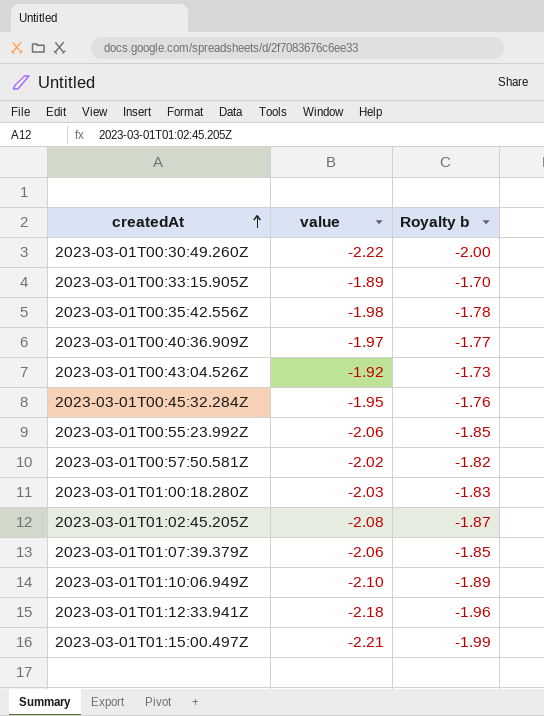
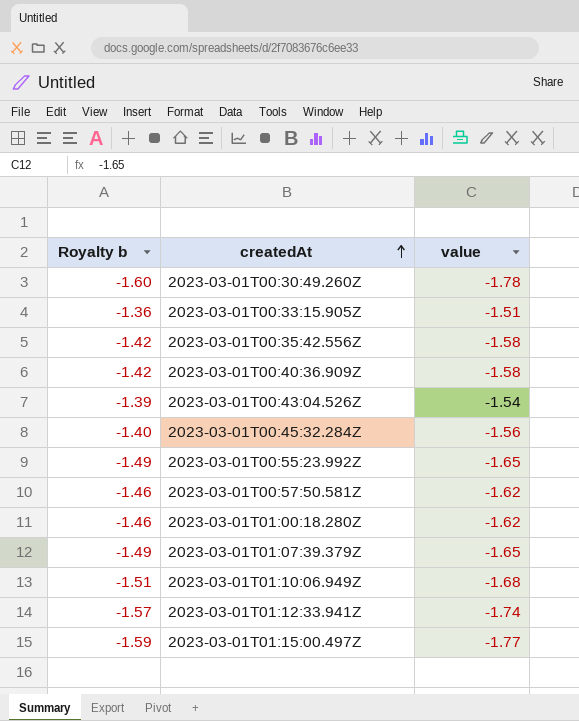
column Royalty b | position: 3 -> 1
row 2023-03-01T01:02:45.205Z: -2.08 | -1.87 -> none
2023-03-01T00:30:49.260Z | Royalty b: -2.00 -> -1.60
2023-03-01T00:30:49.260Z | value: -2.22 -> -1.78
2023-03-01T00:33:15.905Z | Royalty b: -1.70 -> -1.36
2023-03-01T00:33:15.905Z | value: -1.89 -> -1.51
2023-03-01T00:35:42.556Z | Royalty b: -1.78 -> -1.42
2023-03-01T00:35:42.556Z | value: -1.98 -> -1.58
2023-03-01T00:40:36.909Z | Royalty b: -1.77 -> -1.42
2023-03-01T00:40:36.909Z | value: -1.97 -> -1.58
2023-03-01T00:43:04.526Z | Royalty b: -1.73 -> -1.39
2023-03-01T00:43:04.526Z | value: -1.92 -> -1.54
2023-03-01T00:45:32.284Z | Royalty b: -1.76 -> -1.40
2023-03-01T00:45:32.284Z | value: -1.95 -> -1.56
2023-03-01T00:55:23.992Z | Royalty b: -1.85 -> -1.49
2023-03-01T00:55:23.992Z | value: -2.06 -> -1.65
2023-03-01T00:57:50.581Z | Royalty b: -1.82 -> -1.46
2023-03-01T00:57:50.581Z | value: -2.02 -> -1.62
2023-03-01T01:00:18.280Z | Royalty b: -1.83 -> -1.46
2023-03-01T01:00:18.280Z | value: -2.03 -> -1.62
2023-03-01T01:07:39.379Z | Royalty b: -1.85 -> -1.49
2023-03-01T01:07:39.379Z | value: -2.06 -> -1.65
2023-03-01T01:10:06.949Z | Royalty b: -1.89 -> -1.51
2023-03-01T01:10:06.949Z | value: -2.10 -> -1.68
2023-03-01T01:12:33.941Z | Royalty b: -1.96 -> -1.57
2023-03-01T01:12:33.941Z | value: -2.18 -> -1.74
2023-03-01T01:15:00.497Z | Royalty b: -1.99 -> -1.59
2023-03-01T01:15:00.497Z | value: -2.21 -> -1.77

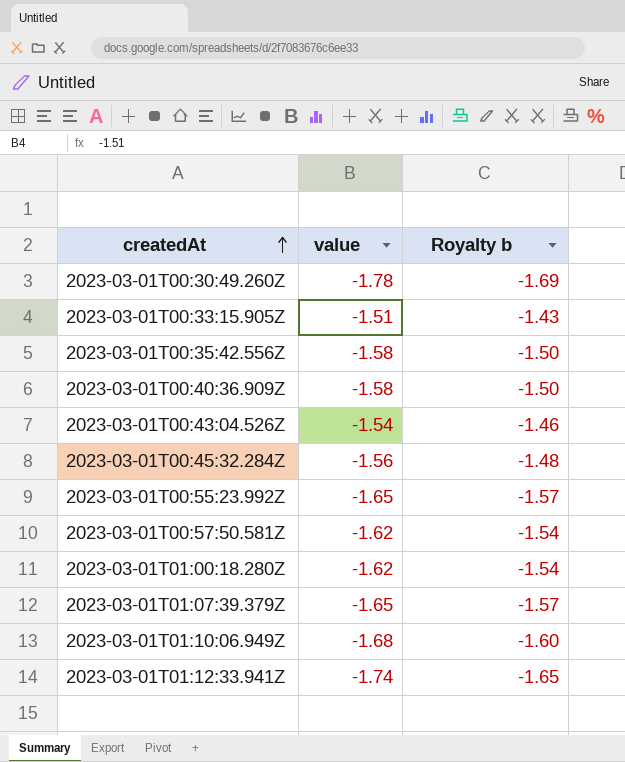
column Royalty b | formula: [value] * 0.9 -> [value] * 0.95
column Royalty b | position: 1 -> 3
row 2023-03-01T01:15:00.497Z: -1.59 | -1.77 -> none

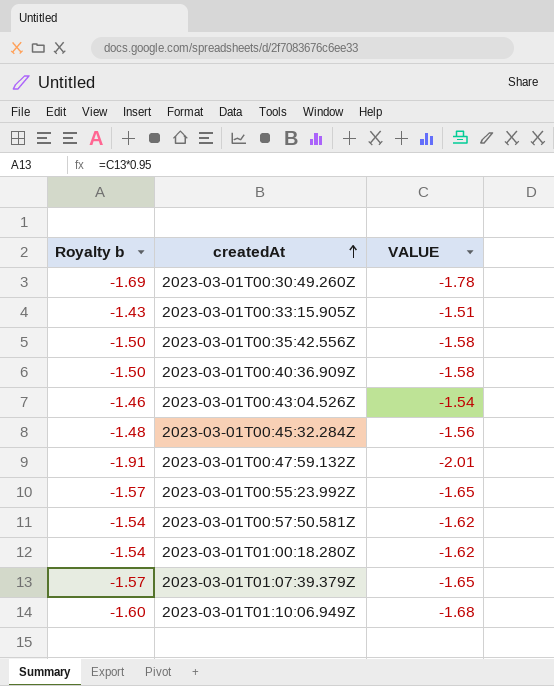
column Royalty b | position: 3 -> 1
column name: value -> VALUE
row 2023-03-01T01:12:33.941Z: -1.74 | -1.65 -> none
row 2023-03-01T00:47:59.132Z: none -> -1.91 | -2.01

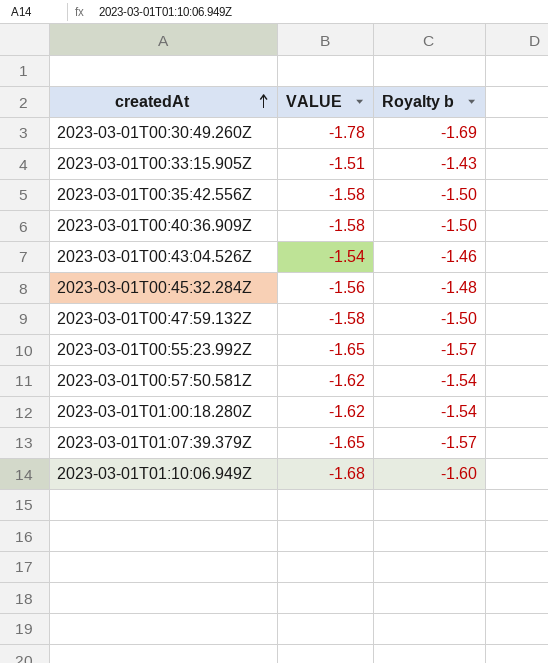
column Royalty b | position: 1 -> 3
2023-03-01T00:47:59.132Z | VALUE: -2.01 -> -1.58
2023-03-01T00:47:59.132Z | Royalty b: -1.91 -> -1.50

